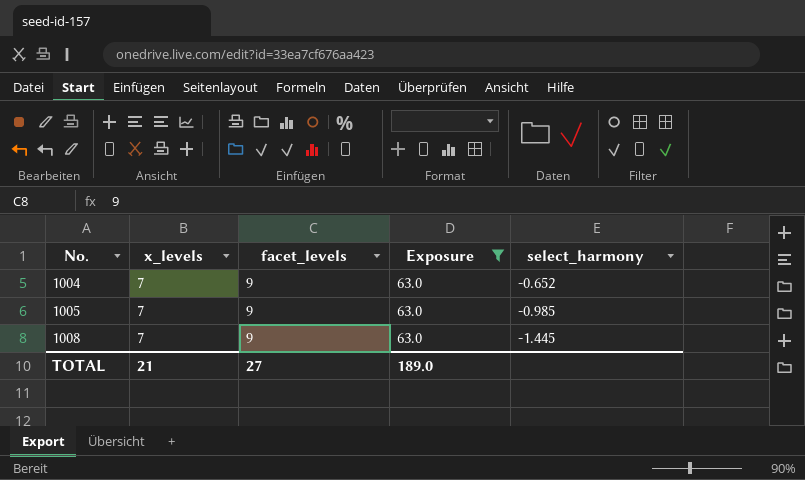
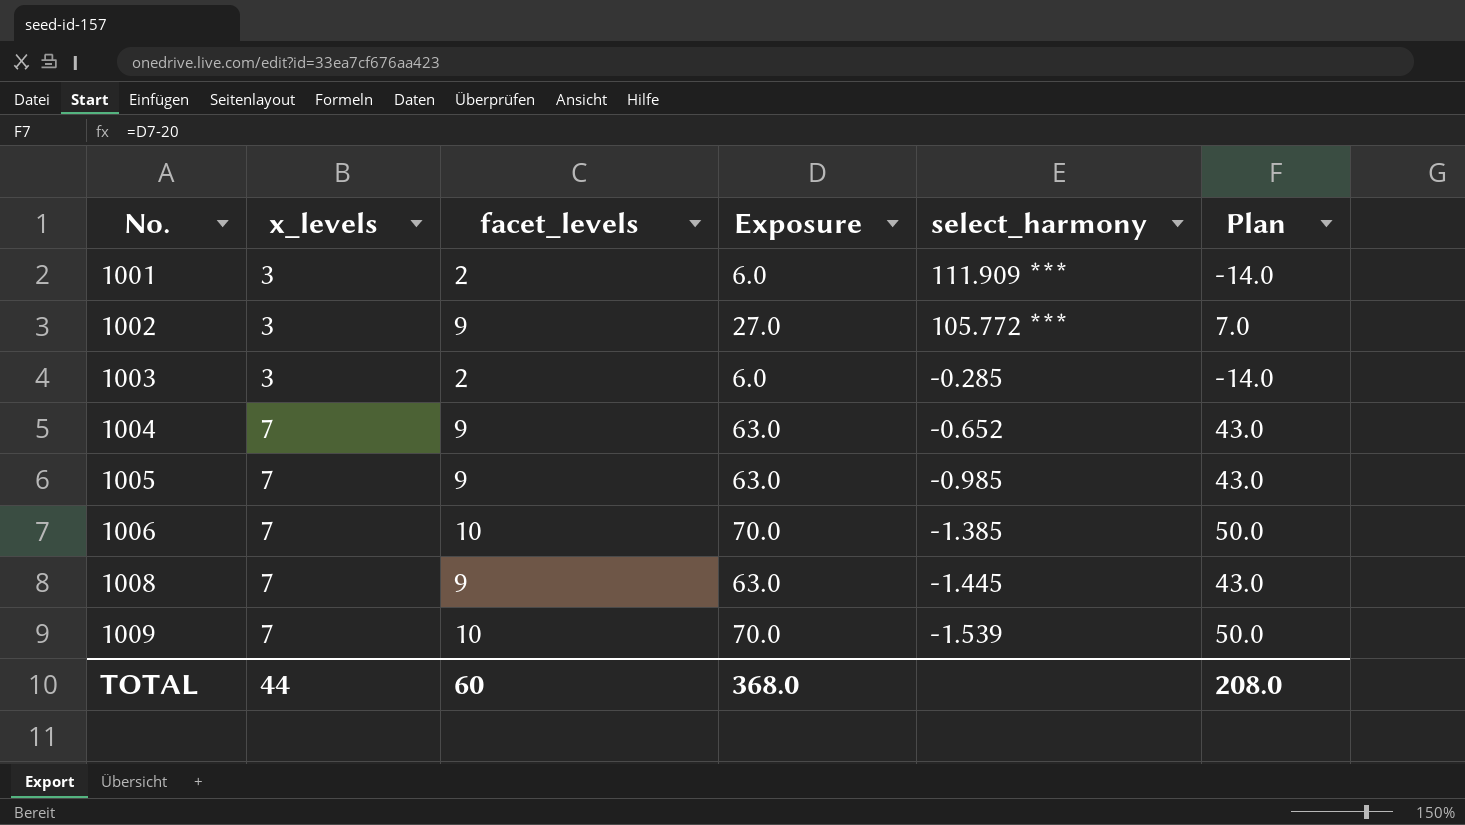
filter: Exposure = 63.0 -> none
column Plan | formula: none -> [Exposure] - 20
TOTAL | x_levels: 21 -> 44
TOTAL | facet_levels: 27 -> 60
TOTAL | Exposure: 189.0 -> 368.0

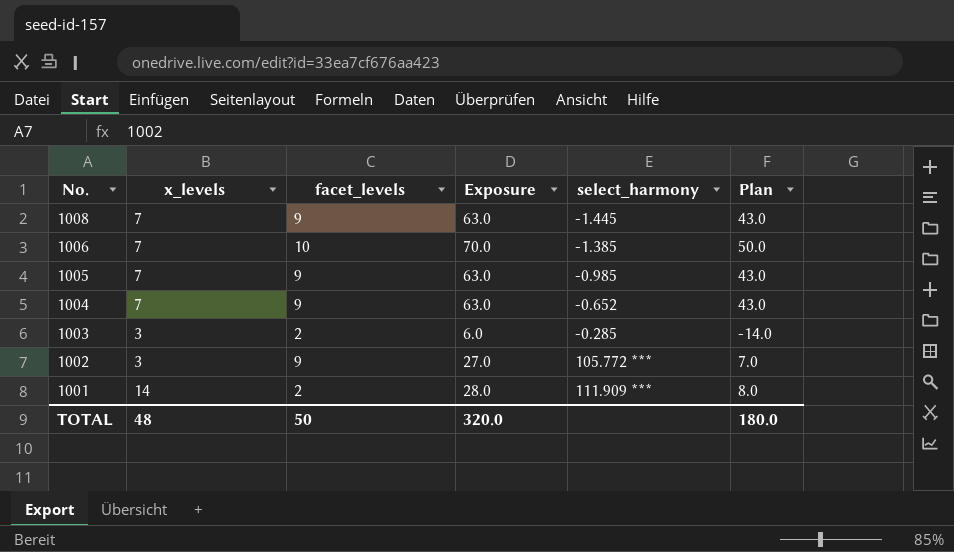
row order: No. ascending -> No. descending
row 1009: 7 | 10 | 70.0 | -1.539 | 50.0 -> none
1001 | x_levels: 3 -> 14
1001 | Exposure: 6.0 -> 28.0
1001 | Plan: -14.0 -> 8.0
TOTAL | x_levels: 44 -> 48
TOTAL | facet_levels: 60 -> 50
TOTAL | Exposure: 368.0 -> 320.0
TOTAL | Plan: 208.0 -> 180.0

